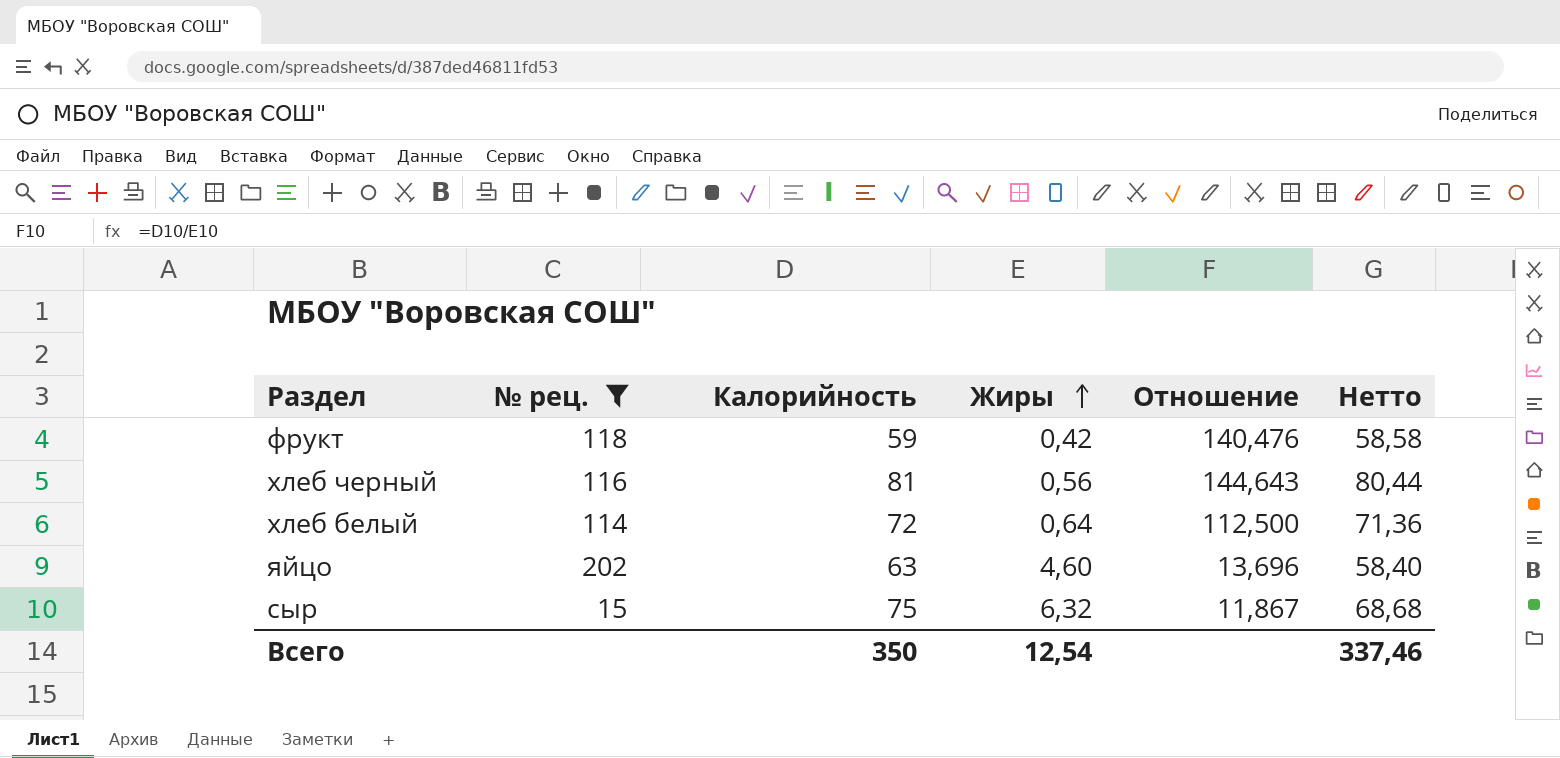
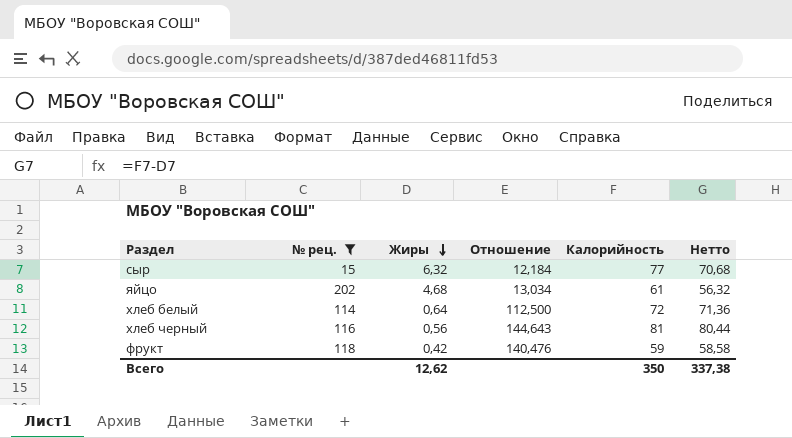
row order: Жиры ascending -> Жиры descending
column Калорийность | position: 3 -> 5
сыр | Отношение: 11,867 -> 12,184
сыр | Калорийность: 75 -> 77
сыр | Нетто: 68,68 -> 70,68
яйцо | Жиры: 4,60 -> 4,68
яйцо | Отношение: 13,696 -> 13,034
яйцо | Калорийность: 63 -> 61
яйцо | Нетто: 58,40 -> 56,32
Всего | Жиры: 12,54 -> 12,62
Всего | Нетто: 337,46 -> 337,38

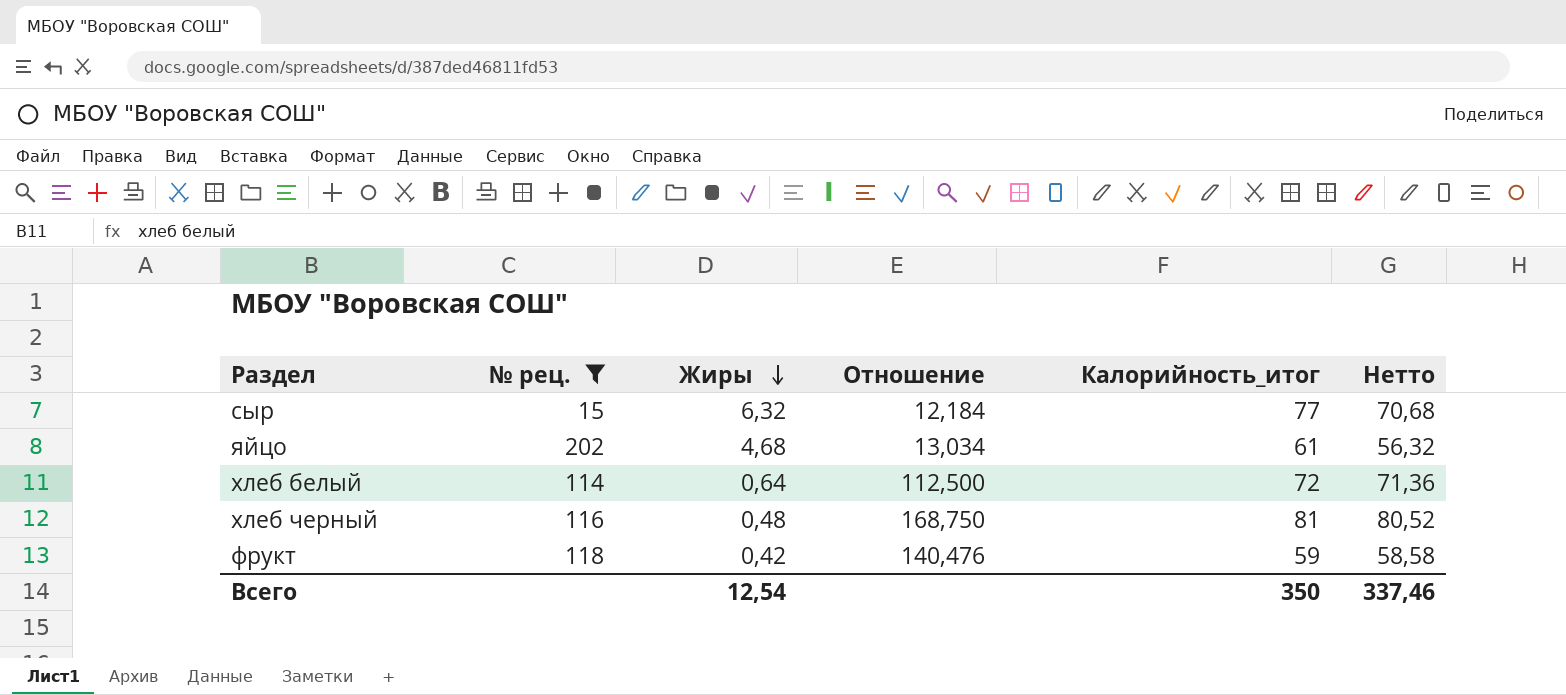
column name: Калорийность -> Калорийность_итог
хлеб черный | Жиры: 0,56 -> 0,48
хлеб черный | Отношение: 144,643 -> 168,750
хлеб черный | Нетто: 80,44 -> 80,52
Всего | Жиры: 12,62 -> 12,54
Всего | Нетто: 337,38 -> 337,46

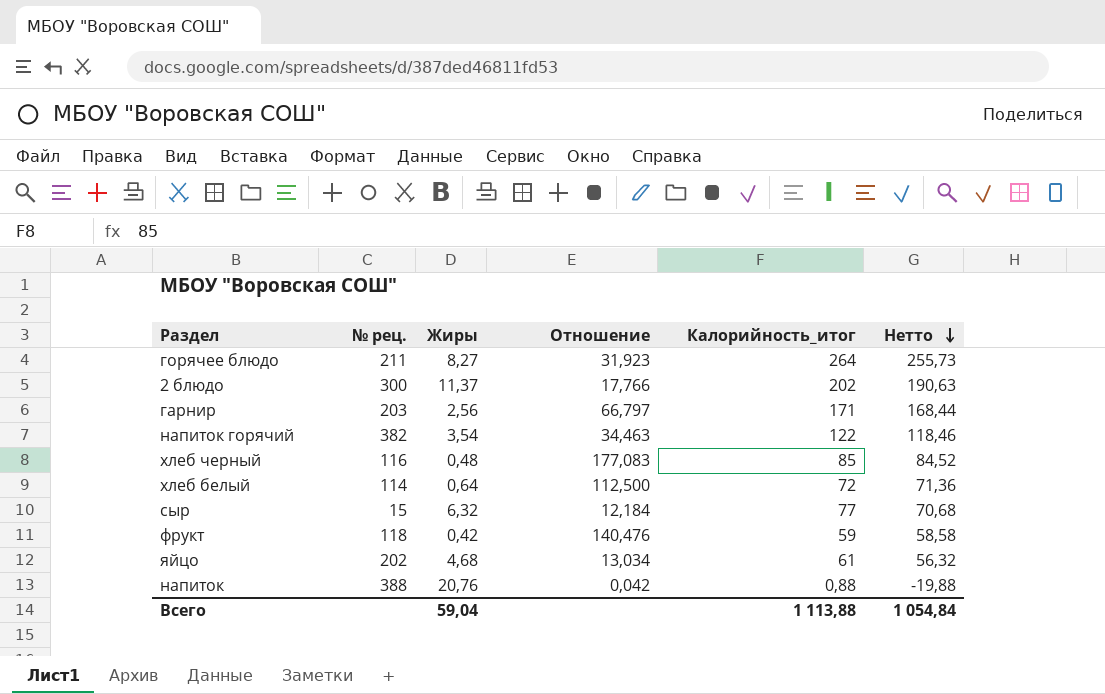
filter: № рец. <= 202 -> none
row order: Жиры descending -> Нетто descending
хлеб черный | Отношение: 168,750 -> 177,083
хлеб черный | Калорийность_итог: 81 -> 85
хлеб черный | Нетто: 80,52 -> 84,52
Всего | Жиры: 12,54 -> 59,04
Всего | Калорийность_итог: 350 -> 1 113,88
Всего | Нетто: 337,46 -> 1 054,84

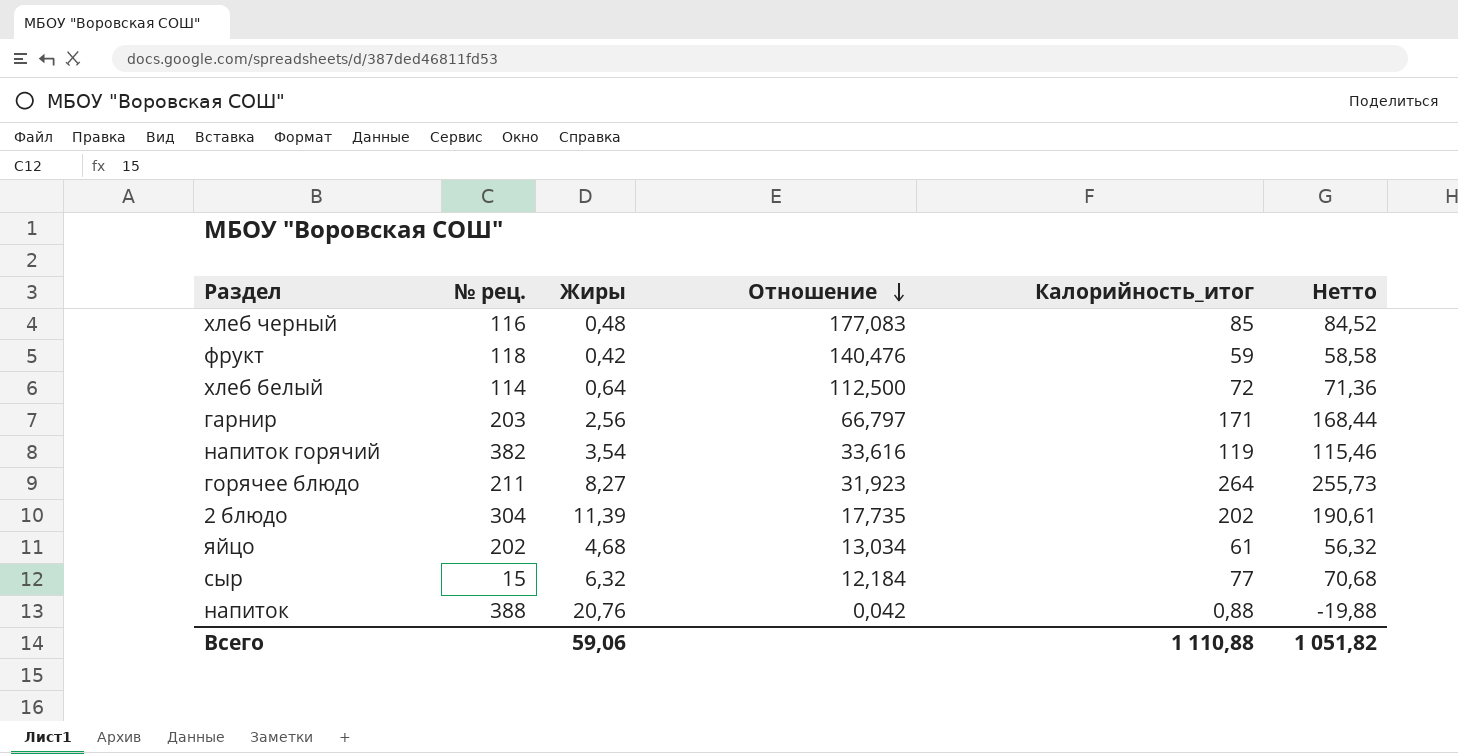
row order: Нетто descending -> Отношение descending
напиток горячий | Отношение: 34,463 -> 33,616
напиток горячий | Калорийность_итог: 122 -> 119
напиток горячий | Нетто: 118,46 -> 115,46
2 блюдо | № рец.: 300 -> 304
2 блюдо | Жиры: 11,37 -> 11,39
2 блюдо | Отношение: 17,766 -> 17,735
2 блюдо | Нетто: 190,63 -> 190,61
Всего | Жиры: 59,04 -> 59,06
Всего | Калорийность_итог: 1 113,88 -> 1 110,88
Всего | Нетто: 1 054,84 -> 1 051,82

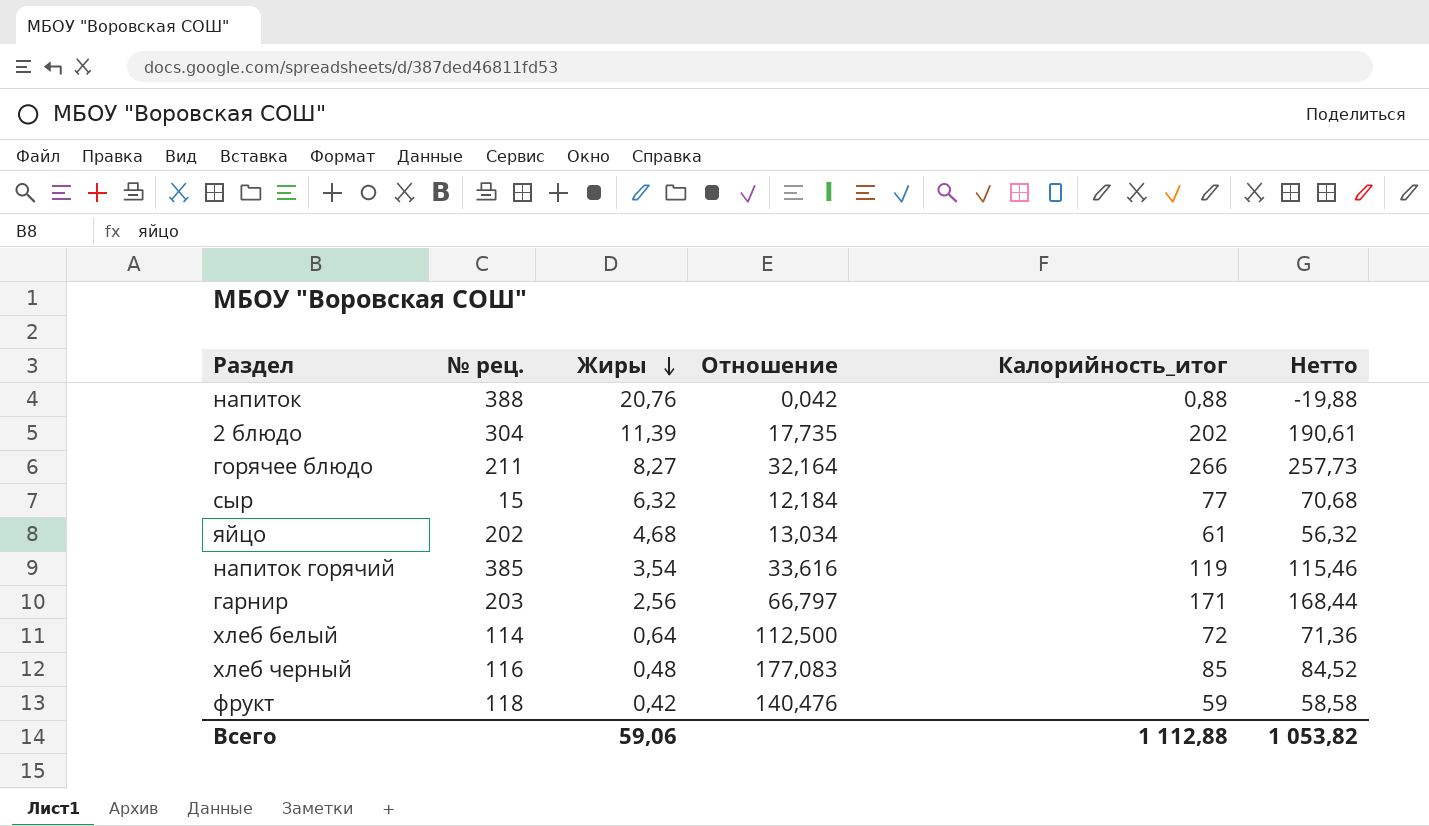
row order: Отношение descending -> Жиры descending
горячее блюдо | Отношение: 31,923 -> 32,164
горячее блюдо | Калорийность_итог: 264 -> 266
горячее блюдо | Нетто: 255,73 -> 257,73
напиток горячий | № рец.: 382 -> 385
Всего | Калорийность_итог: 1 110,88 -> 1 112,88
Всего | Нетто: 1 051,82 -> 1 053,82

